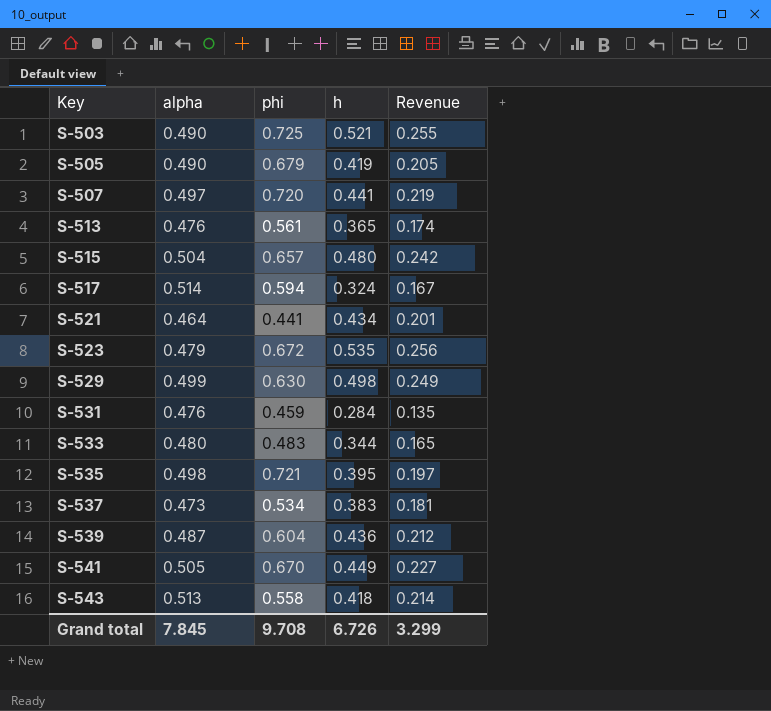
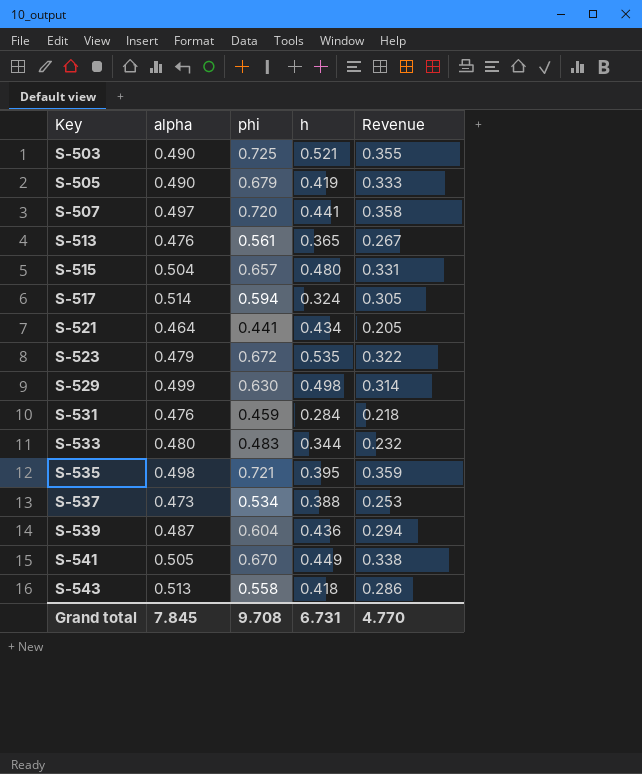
column Revenue | formula: [alpha] * [h] -> [alpha] * [phi]
S-537 | h: 0.383 -> 0.388
Grand total | h: 6.726 -> 6.731
Grand total | Revenue: 3.299 -> 4.770

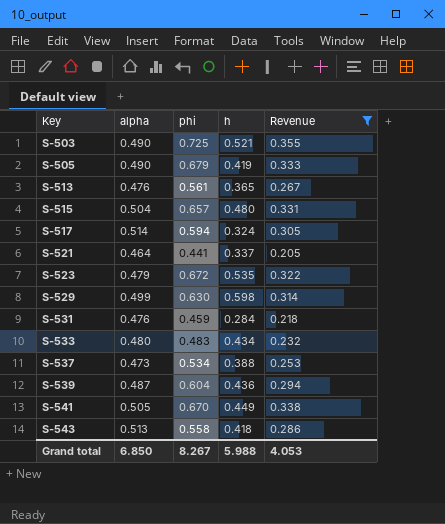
filter: none -> Revenue <= 0.355
S-521 | h: 0.434 -> 0.337
S-529 | h: 0.498 -> 0.598
S-533 | h: 0.344 -> 0.434
Grand total | alpha: 7.845 -> 6.850
Grand total | phi: 9.708 -> 8.267
Grand total | h: 6.731 -> 5.988
Grand total | Revenue: 4.770 -> 4.053

